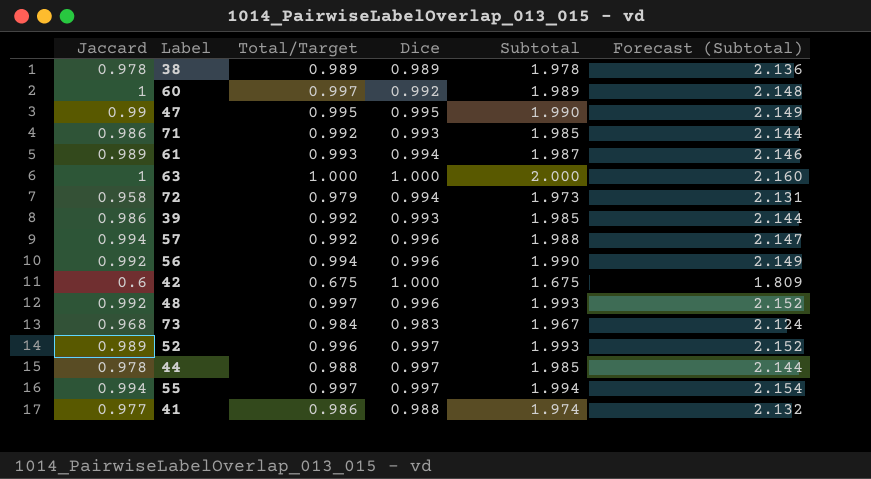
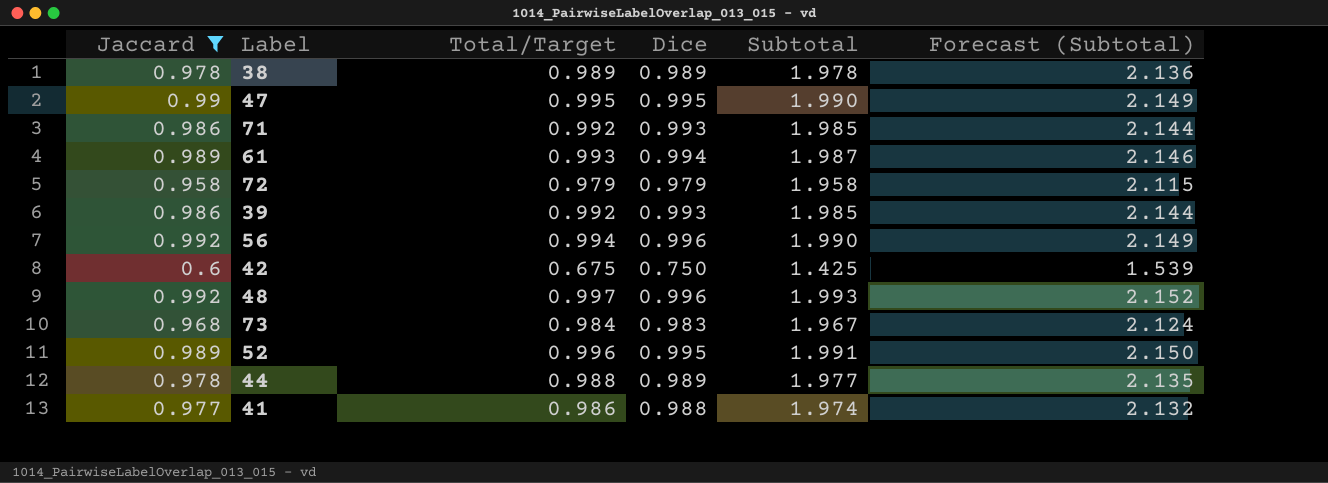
filter: none -> Jaccard <= 0.992
72 | Dice: 0.994 -> 0.979
72 | Subtotal: 1.973 -> 1.958
72 | Forecast (Subtotal): 2.131 -> 2.115
42 | Dice: 1.000 -> 0.750
42 | Subtotal: 1.675 -> 1.425
42 | Forecast (Subtotal): 1.809 -> 1.539
52 | Dice: 0.997 -> 0.995
52 | Subtotal: 1.993 -> 1.991
52 | Forecast (Subtotal): 2.152 -> 2.150
44 | Dice: 0.997 -> 0.989
44 | Subtotal: 1.985 -> 1.977
44 | Forecast (Subtotal): 2.144 -> 2.135

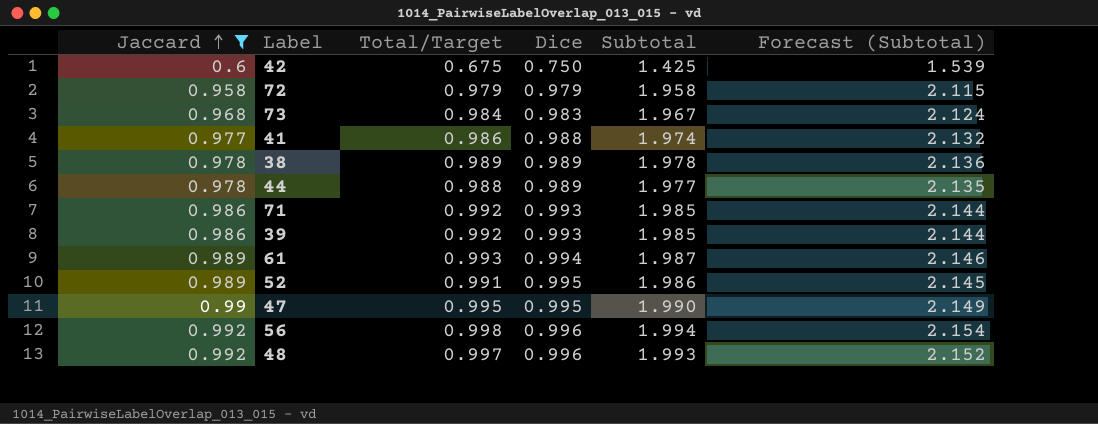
row order: none -> Jaccard ascending
52 | Total/Target: 0.996 -> 0.991
52 | Subtotal: 1.991 -> 1.986
52 | Forecast (Subtotal): 2.150 -> 2.145
56 | Total/Target: 0.994 -> 0.998
56 | Subtotal: 1.990 -> 1.994
56 | Forecast (Subtotal): 2.149 -> 2.154

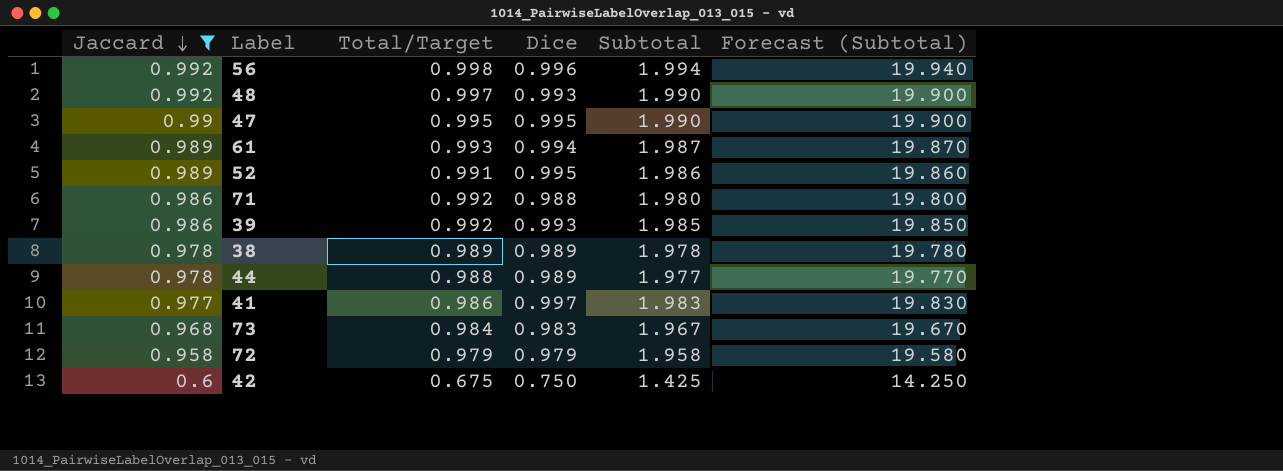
row order: Jaccard ascending -> Jaccard descending
column Forecast (Subtotal) | formula: [Subtotal] * 1.08 -> [Subtotal] * 10
48 | Dice: 0.996 -> 0.993
48 | Subtotal: 1.993 -> 1.990
71 | Dice: 0.993 -> 0.988
71 | Subtotal: 1.985 -> 1.980
41 | Dice: 0.988 -> 0.997
41 | Subtotal: 1.974 -> 1.983

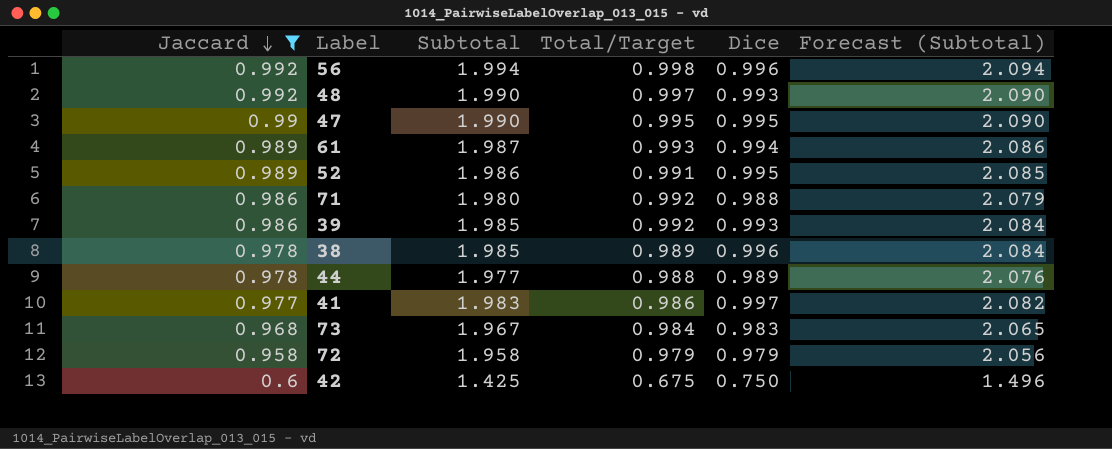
column Subtotal | position: 5 -> 3
column Forecast (Subtotal) | formula: [Subtotal] * 10 -> [Subtotal] * 1.05
38 | Subtotal: 1.978 -> 1.985
38 | Dice: 0.989 -> 0.996

